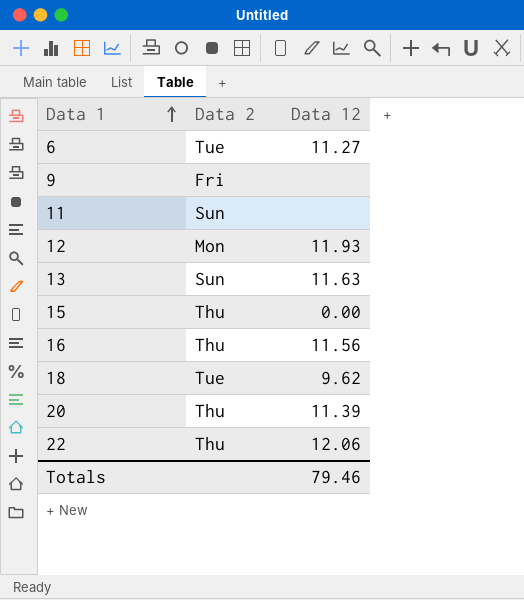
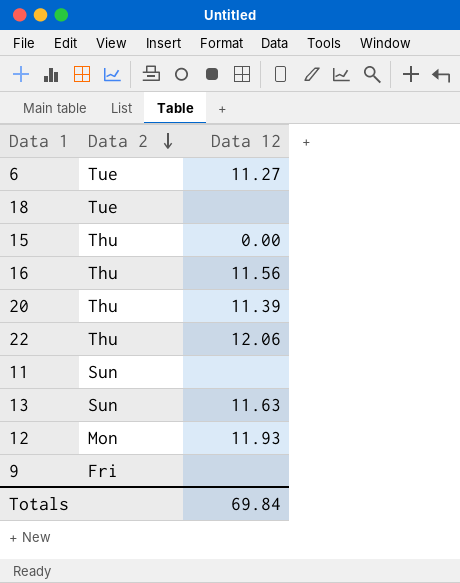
row order: Data 1 ascending -> Data 2 descending
18 | Data 12: 9.62 -> none
Totals | Data 12: 79.46 -> 69.84

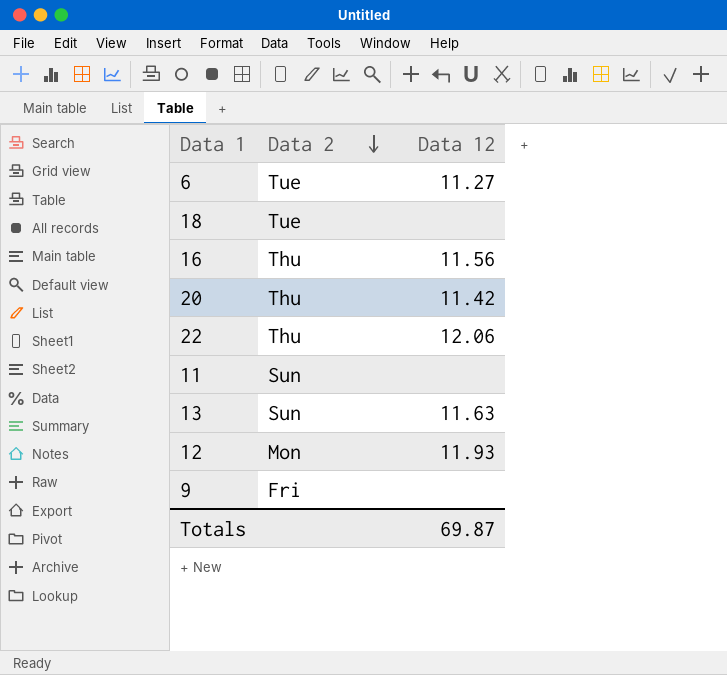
row 15: Thu | 0.00 -> none
20 | Data 12: 11.39 -> 11.42
Totals | Data 12: 69.84 -> 69.87

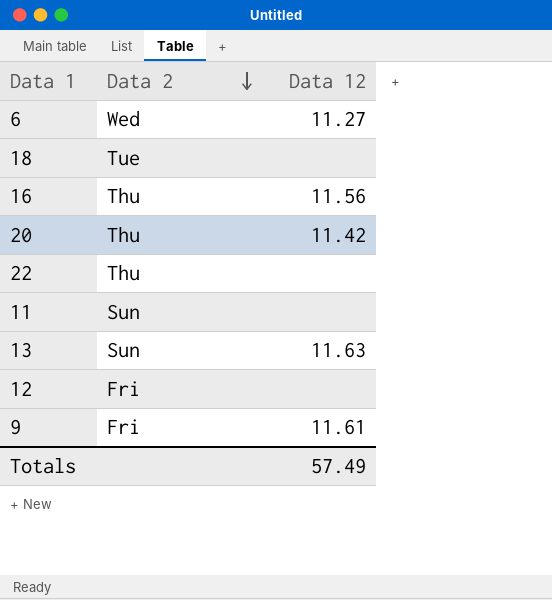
6 | Data 2: Tue -> Wed
22 | Data 12: 12.06 -> none
12 | Data 2: Mon -> Fri
12 | Data 12: 11.93 -> none
9 | Data 12: none -> 11.61
Totals | Data 12: 69.87 -> 57.49

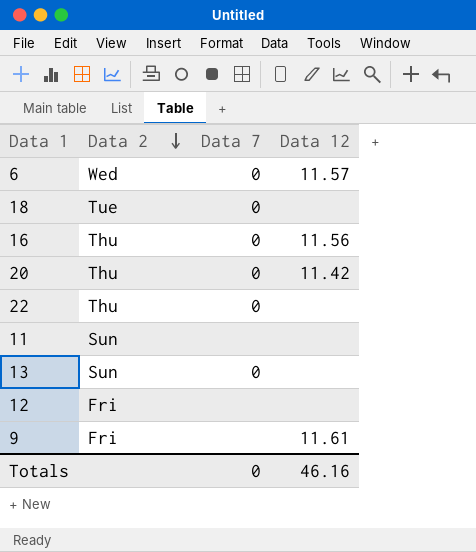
column Data 7 | position: none -> 3
6 | Data 12: 11.27 -> 11.57
13 | Data 12: 11.63 -> none
Totals | Data 12: 57.49 -> 46.16

